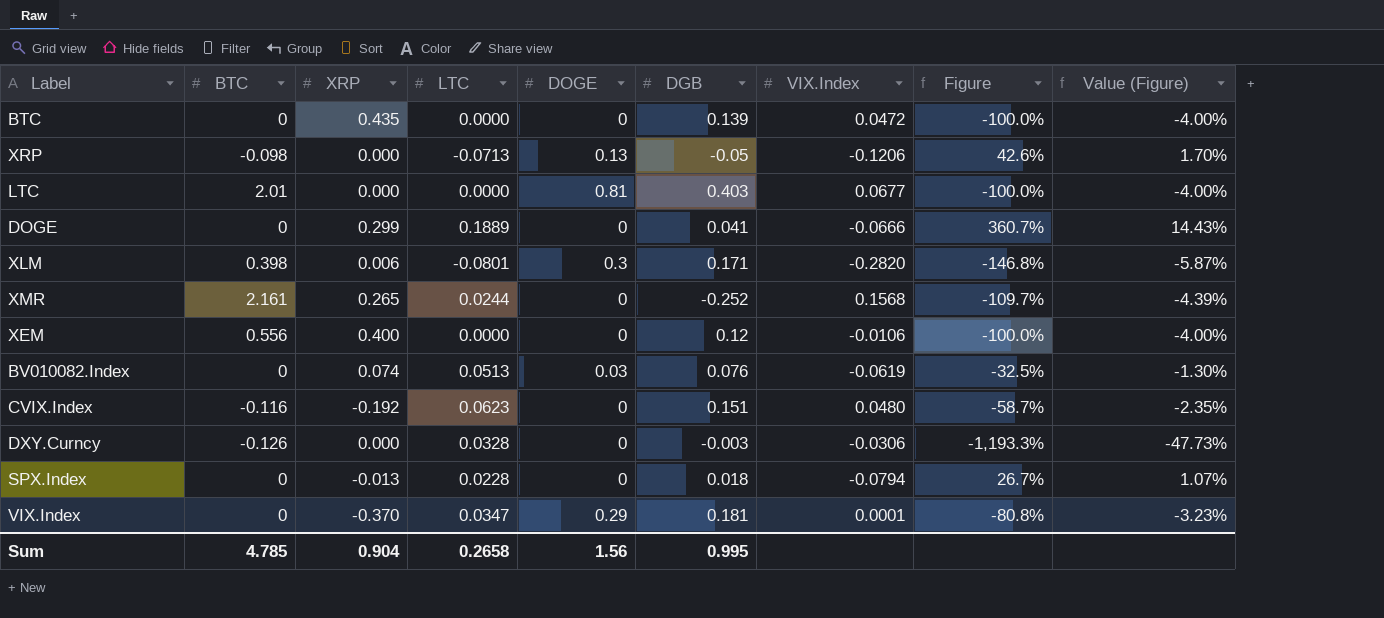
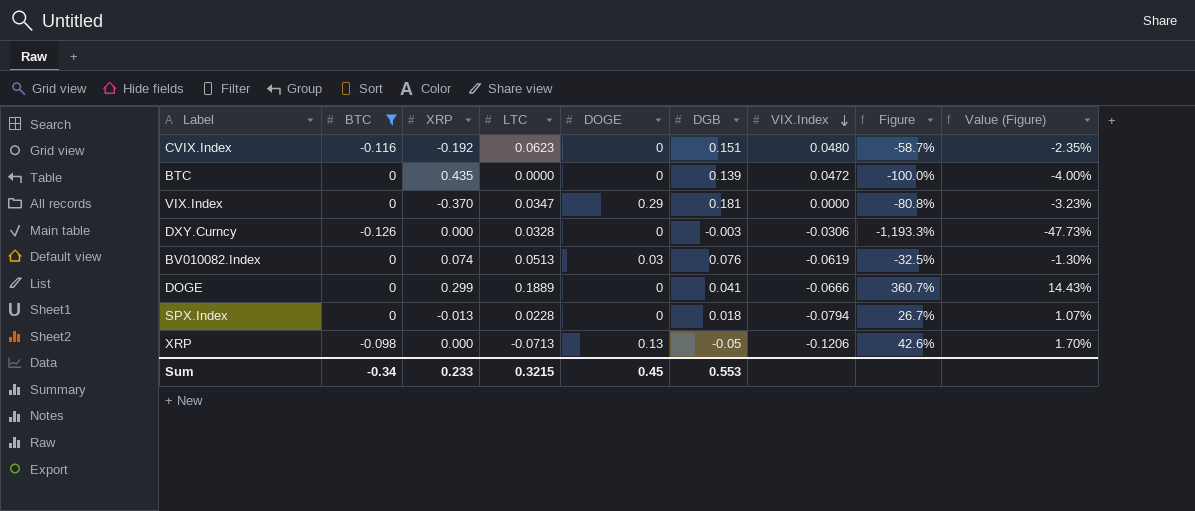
filter: none -> BTC <= 0
row order: none -> VIX.Index descending
VIX.Index | VIX.Index: 0.0001 -> 0.0000
Sum | BTC: 4.785 -> -0.34
Sum | XRP: 0.904 -> 0.233
Sum | LTC: 0.2658 -> 0.3215
Sum | DOGE: 1.56 -> 0.45
Sum | DGB: 0.995 -> 0.553

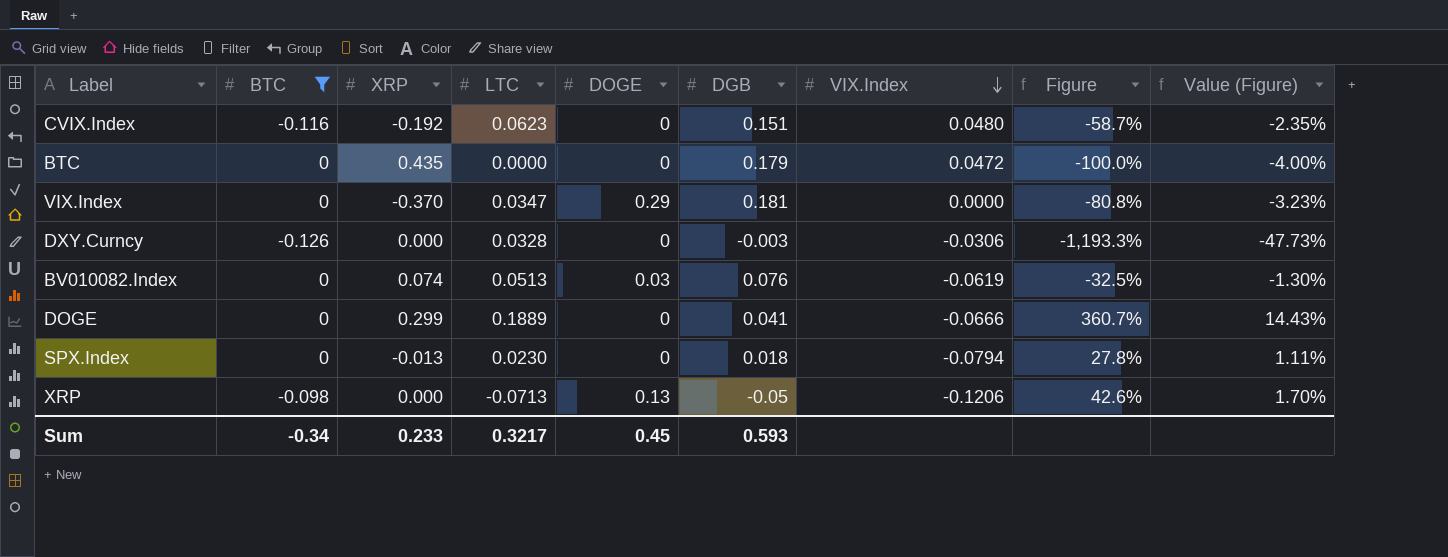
BTC | DGB: 0.139 -> 0.179
SPX.Index | LTC: 0.0228 -> 0.0230
SPX.Index | Figure: 26.7% -> 27.8%
SPX.Index | Value (Figure): 1.07% -> 1.11%
Sum | LTC: 0.3215 -> 0.3217
Sum | DGB: 0.553 -> 0.593

